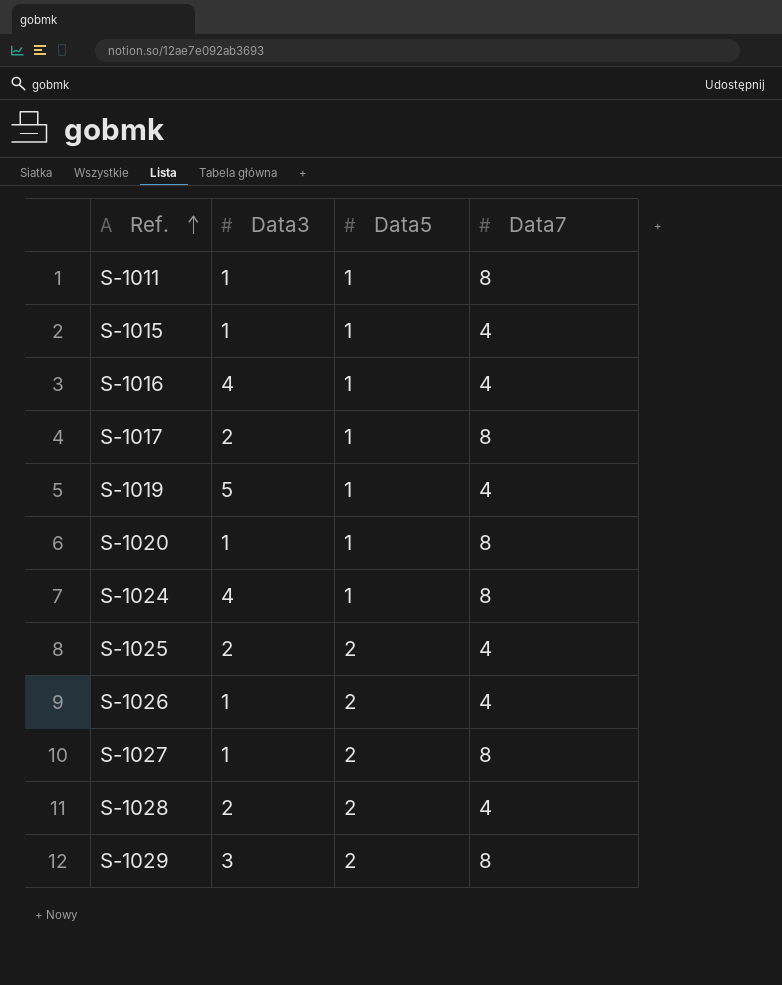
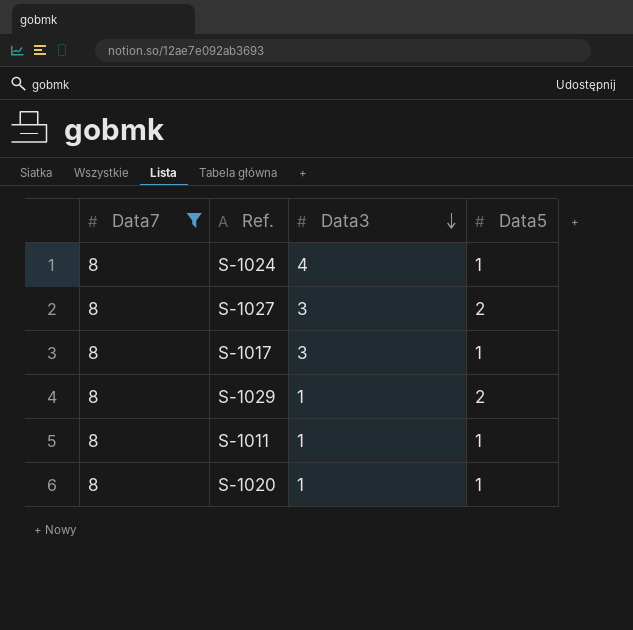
filter: none -> Data7 = 8
row order: Ref. ascending -> Data3 descending
column Data7 | position: 4 -> 1
S-1027 | Data3: 1 -> 3
S-1017 | Data3: 2 -> 3
S-1029 | Data3: 3 -> 1

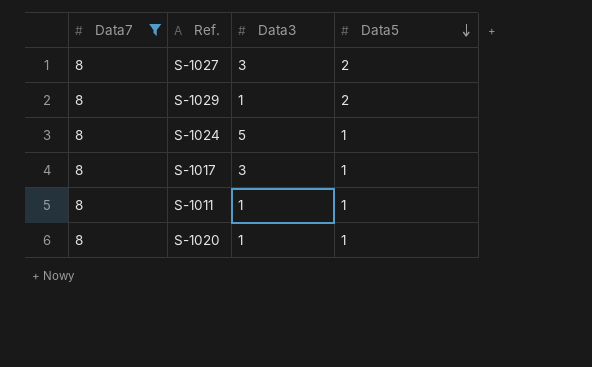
row order: Data3 descending -> Data5 descending
S-1024 | Data3: 4 -> 5

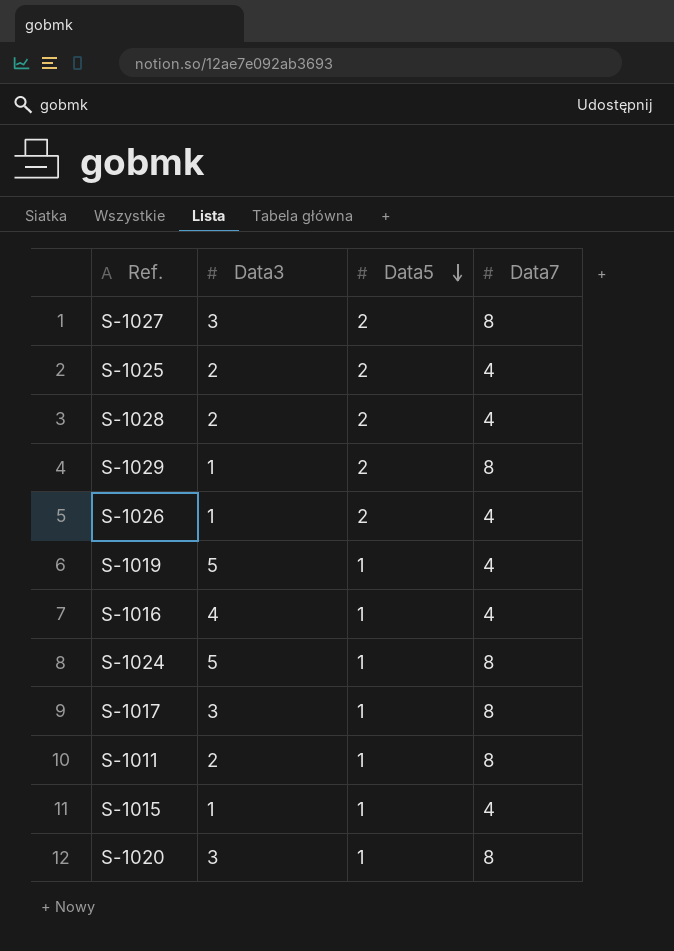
filter: Data7 = 8 -> none
column Data7 | position: 1 -> 4
S-1011 | Data3: 1 -> 2
S-1020 | Data3: 1 -> 3

